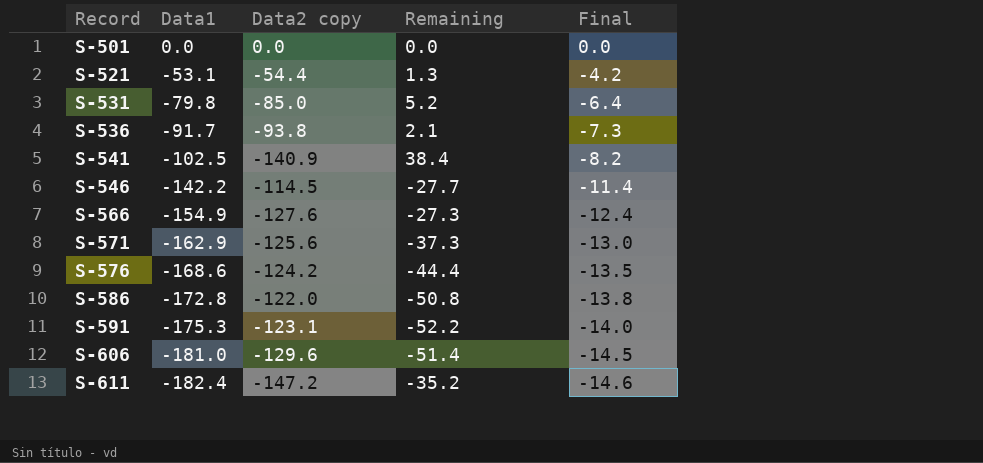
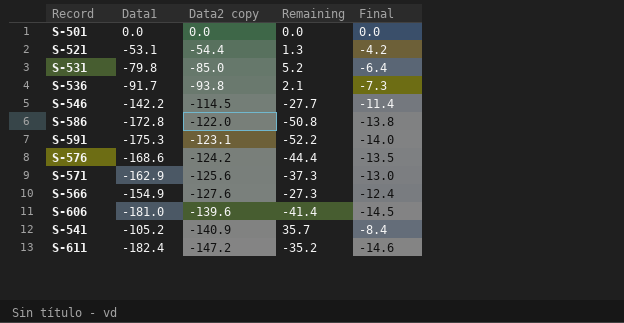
row order: Record ascending -> Data2 copy descending
S-606 | Data2 copy: -129.6 -> -139.6
S-606 | Remaining: -51.4 -> -41.4
S-541 | Data1: -102.5 -> -105.2
S-541 | Remaining: 38.4 -> 35.7
S-541 | Final: -8.2 -> -8.4

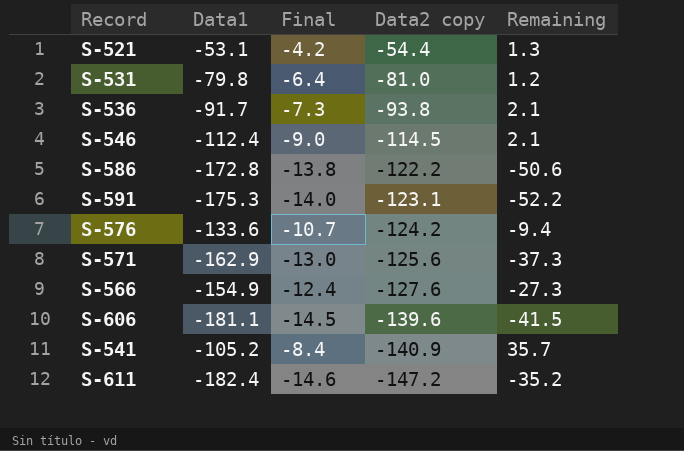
column Final | position: 5 -> 3
row S-501: 0.0 | 0.0 | 0.0 | 0.0 -> none
S-531 | Data2 copy: -85.0 -> -81.0
S-531 | Remaining: 5.2 -> 1.2
S-546 | Data1: -142.2 -> -112.4
S-546 | Final: -11.4 -> -9.0
S-546 | Remaining: -27.7 -> 2.1
S-586 | Data2 copy: -122.0 -> -122.2
S-586 | Remaining: -50.8 -> -50.6
S-576 | Data1: -168.6 -> -133.6
S-576 | Final: -13.5 -> -10.7
S-576 | Remaining: -44.4 -> -9.4
S-606 | Data1: -181.0 -> -181.1
S-606 | Remaining: -41.4 -> -41.5

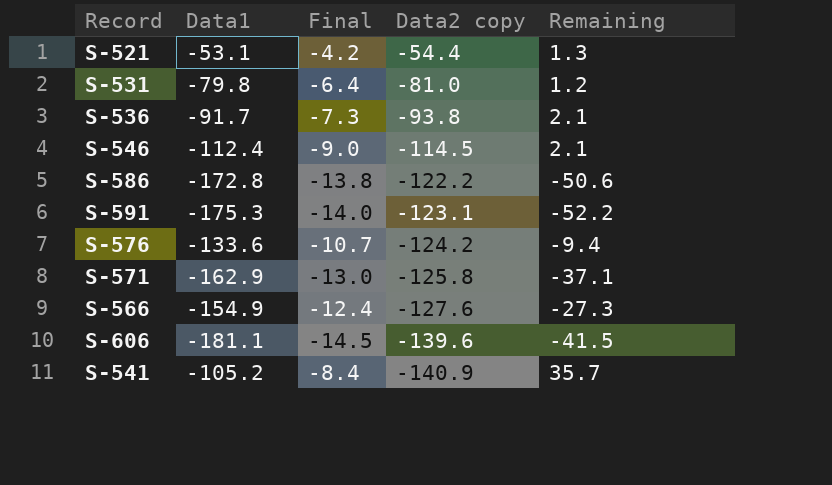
row S-611: -182.4 | -14.6 | -147.2 | -35.2 -> none
S-571 | Data2 copy: -125.6 -> -125.8
S-571 | Remaining: -37.3 -> -37.1

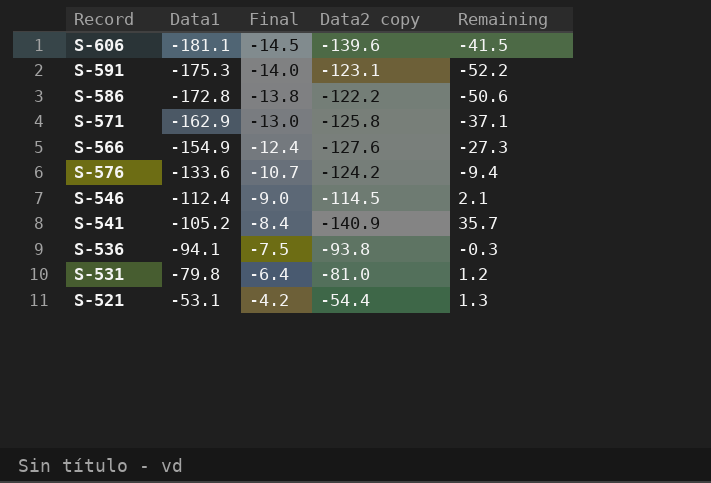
row order: Data2 copy descending -> Data1 ascending
S-536 | Data1: -91.7 -> -94.1
S-536 | Final: -7.3 -> -7.5
S-536 | Remaining: 2.1 -> -0.3

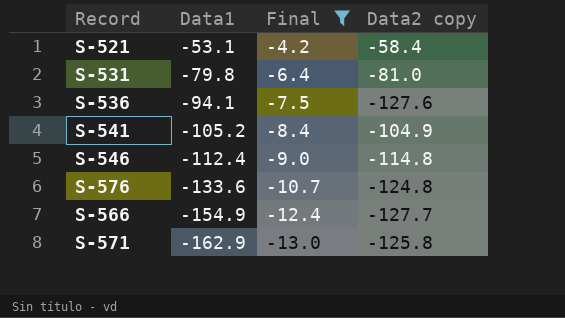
filter: none -> Final >= -13.0
row order: Data1 ascending -> Data1 descending
column Remaining | formula: [Data1] - [Data2 copy] -> none
S-521 | Data2 copy: -54.4 -> -58.4
S-536 | Data2 copy: -93.8 -> -127.6
S-541 | Data2 copy: -140.9 -> -104.9
S-546 | Data2 copy: -114.5 -> -114.8
S-576 | Data2 copy: -124.2 -> -124.8
S-566 | Data2 copy: -127.6 -> -127.7

